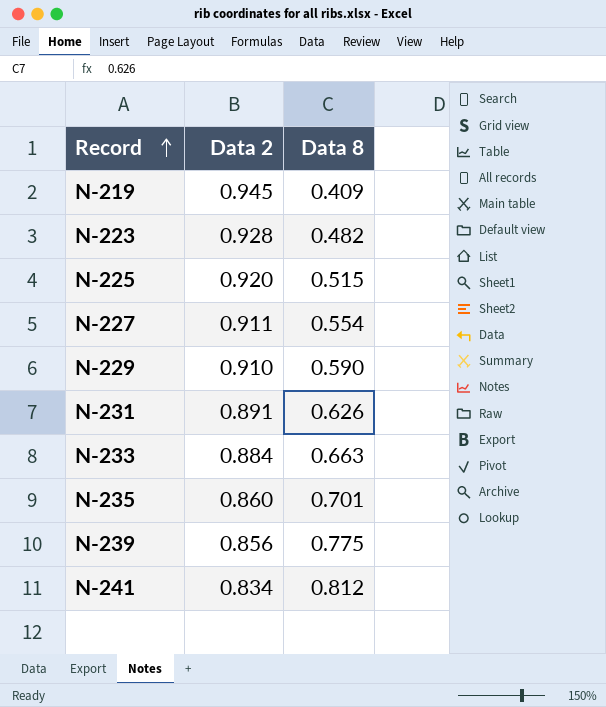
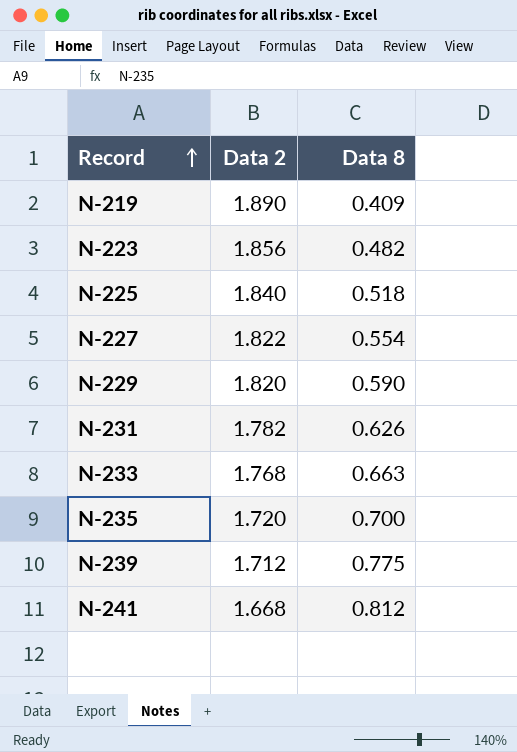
N-219 | Data 2: 0.945 -> 1.890
N-223 | Data 2: 0.928 -> 1.856
N-225 | Data 2: 0.920 -> 1.840
N-225 | Data 8: 0.515 -> 0.518
N-227 | Data 2: 0.911 -> 1.822
N-229 | Data 2: 0.910 -> 1.820
N-231 | Data 2: 0.891 -> 1.782
N-233 | Data 2: 0.884 -> 1.768
N-235 | Data 2: 0.860 -> 1.720
N-235 | Data 8: 0.701 -> 0.700
N-239 | Data 2: 0.856 -> 1.712
N-241 | Data 2: 0.834 -> 1.668

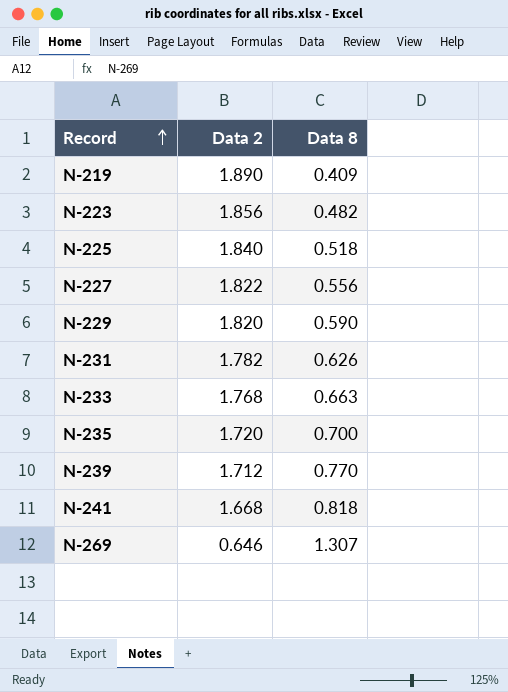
N-227 | Data 8: 0.554 -> 0.556
N-239 | Data 8: 0.775 -> 0.770
N-241 | Data 8: 0.812 -> 0.818
row N-269: none -> 0.646 | 1.307

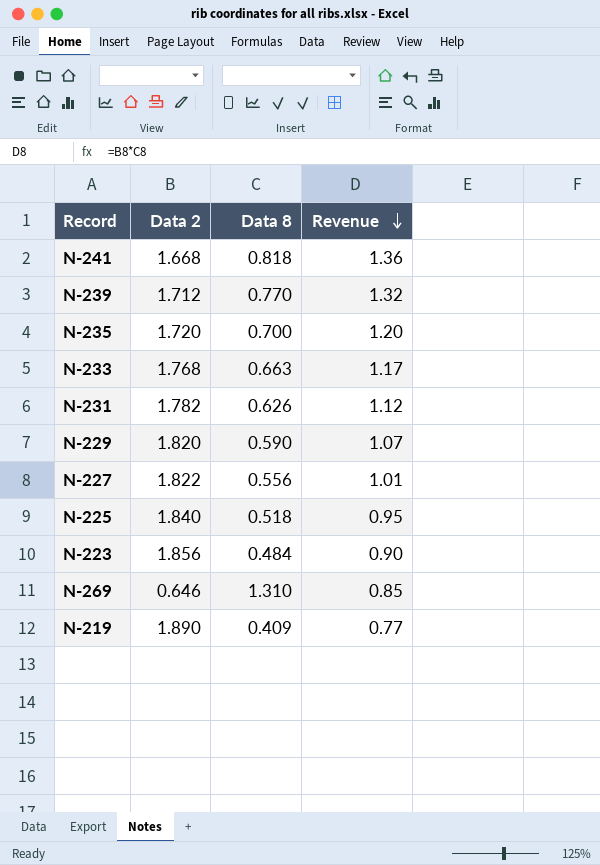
row order: Record ascending -> Revenue descending
column Revenue | formula: none -> [Data 2] * [Data 8]
N-223 | Data 8: 0.482 -> 0.484
N-269 | Data 8: 1.307 -> 1.310

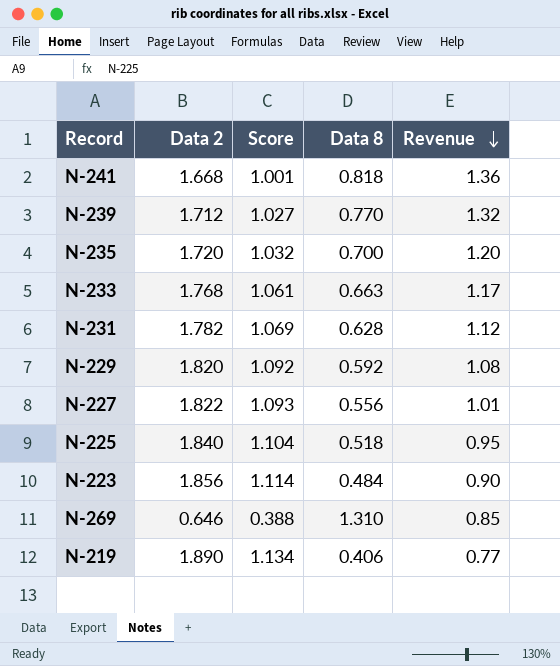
column Score | formula: none -> [Data 2] * 0.6
N-231 | Data 8: 0.626 -> 0.628
N-229 | Data 8: 0.590 -> 0.592
N-229 | Revenue: 1.07 -> 1.08
N-219 | Data 8: 0.409 -> 0.406

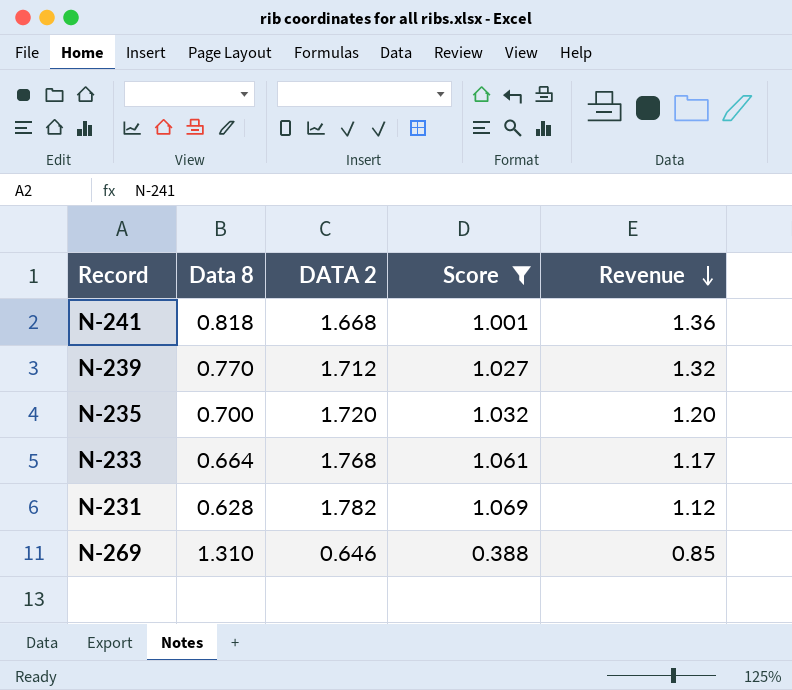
filter: none -> Score <= 1.069
column Data 8 | position: 4 -> 2
column name: Data 2 -> DATA 2
N-233 | Data 8: 0.663 -> 0.664

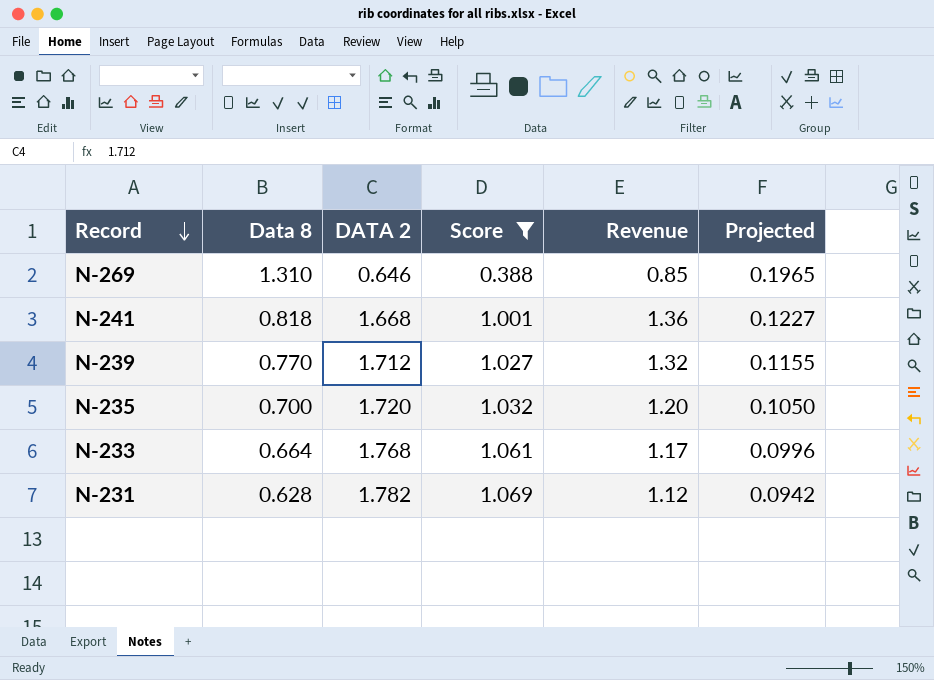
row order: Revenue descending -> Record descending
column Projected | formula: none -> [Data 8] * 0.15

